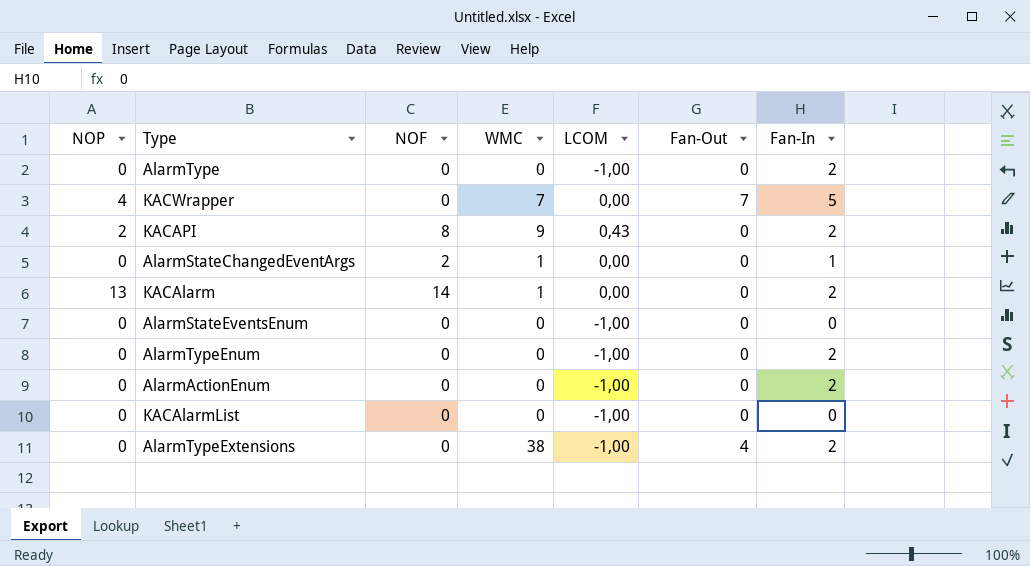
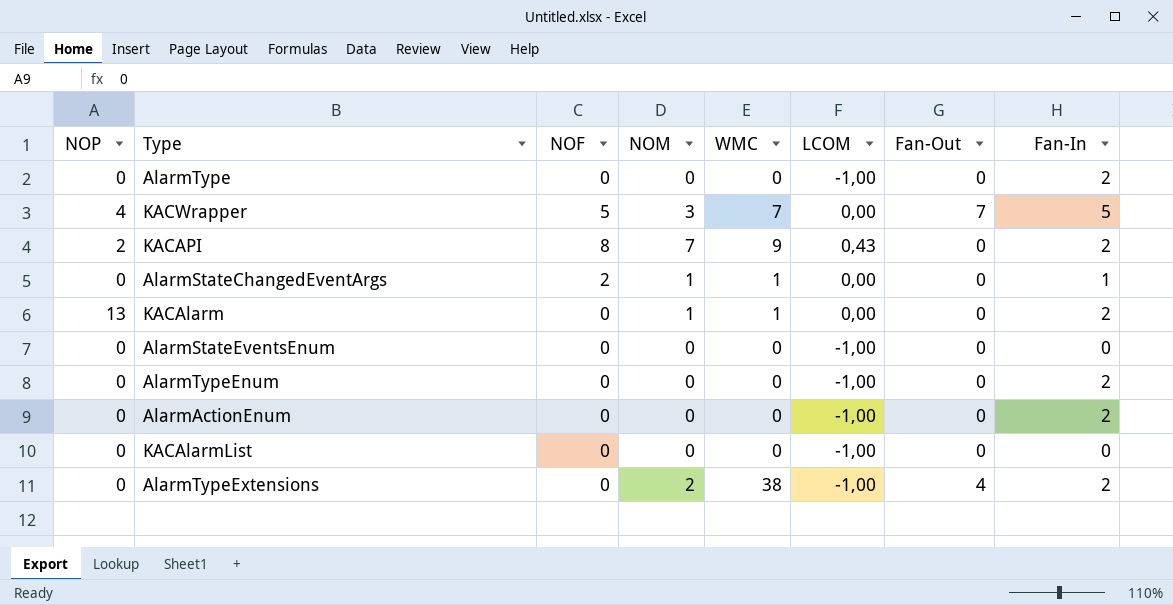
column NOM | position: none -> 4
KACWrapper | NOF: 0 -> 5
KACAlarm | NOF: 14 -> 0

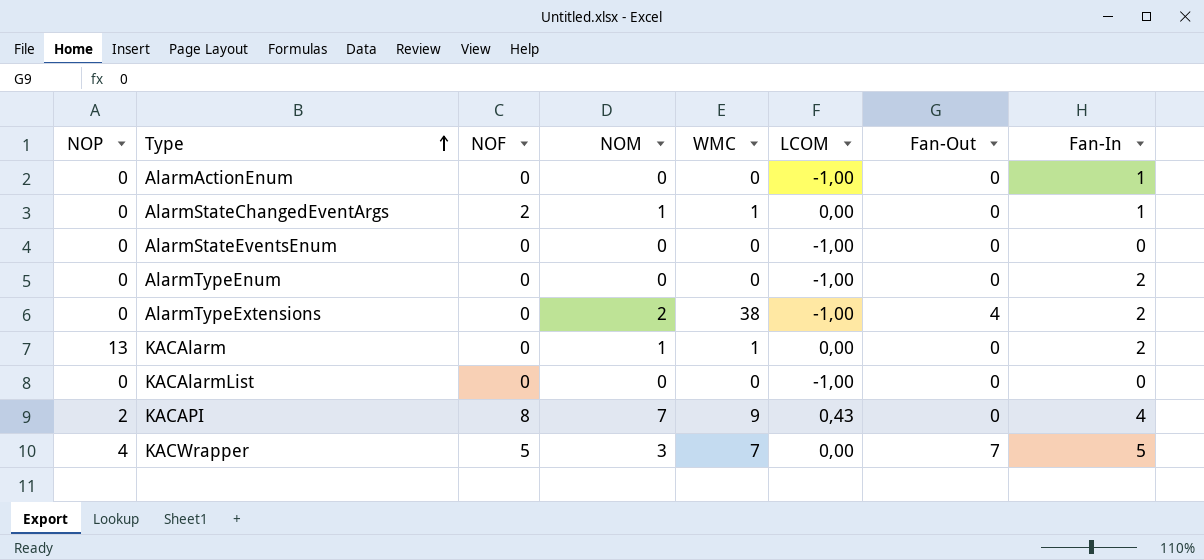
row order: none -> Type ascending
row AlarmType: 0 | 0 | 0 | 0 | -1,00 | 0 | 2 -> none
AlarmActionEnum | Fan-In: 2 -> 1
KACAPI | Fan-In: 2 -> 4

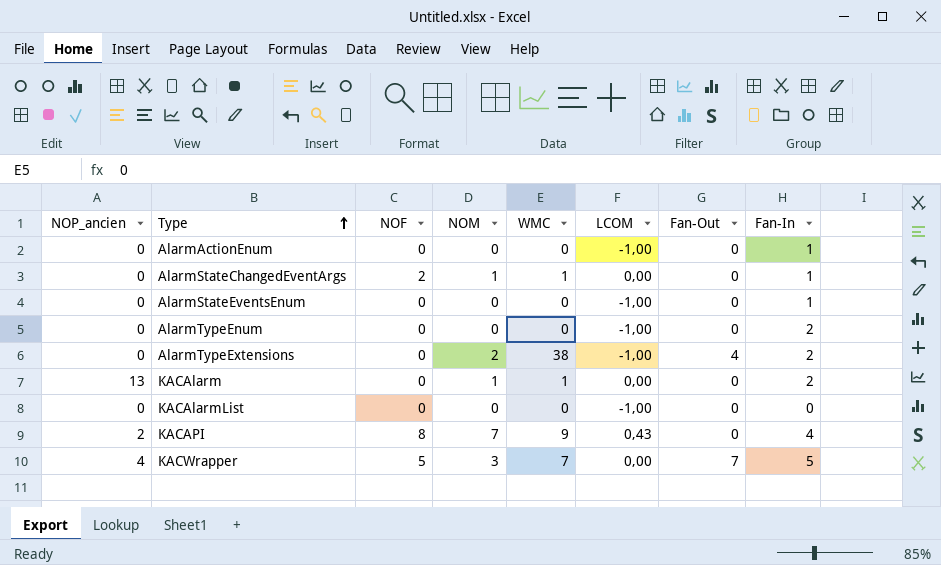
column name: NOP -> NOP_ancien
AlarmStateEventsEnum | Fan-In: 0 -> 1

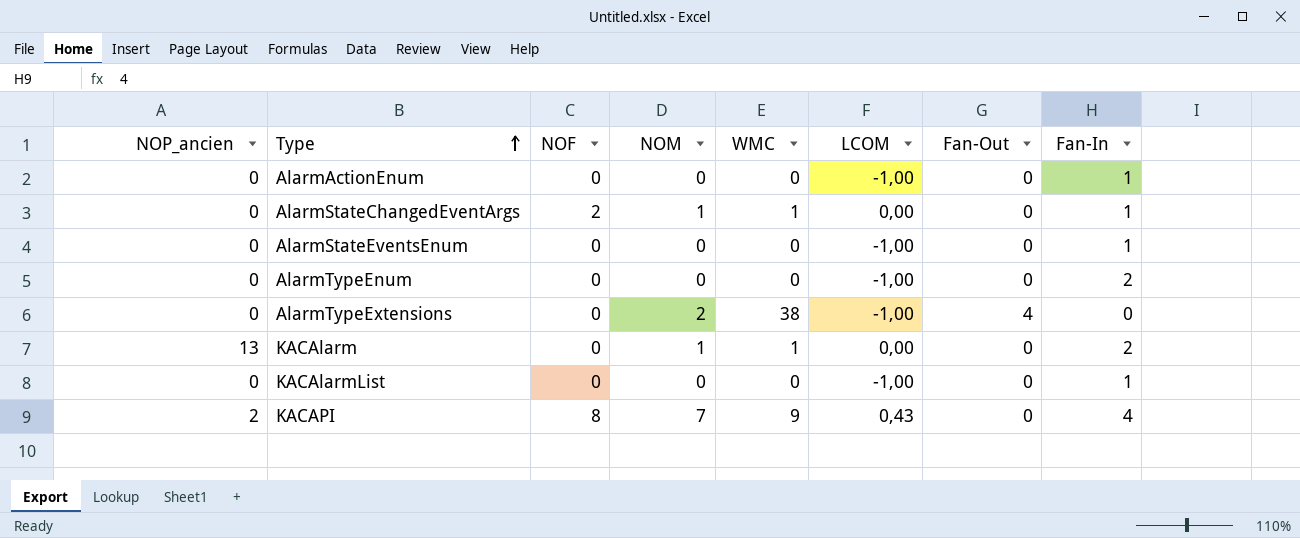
row KACWrapper: 4 | 5 | 3 | 7 | 0,00 | 7 | 5 -> none
AlarmTypeExtensions | Fan-In: 2 -> 0
KACAlarmList | Fan-In: 0 -> 1

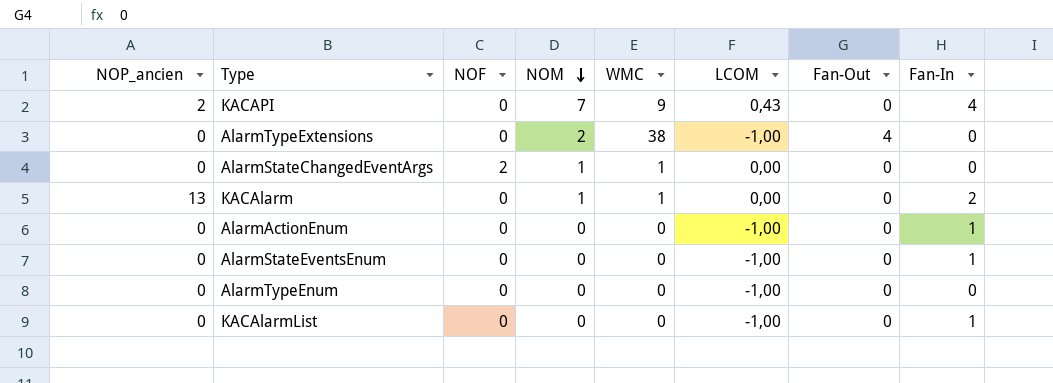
row order: Type ascending -> NOM descending
KACAPI | NOF: 8 -> 0
AlarmStateChangedEventArgs | Fan-In: 1 -> 0
AlarmTypeEnum | Fan-In: 2 -> 0

